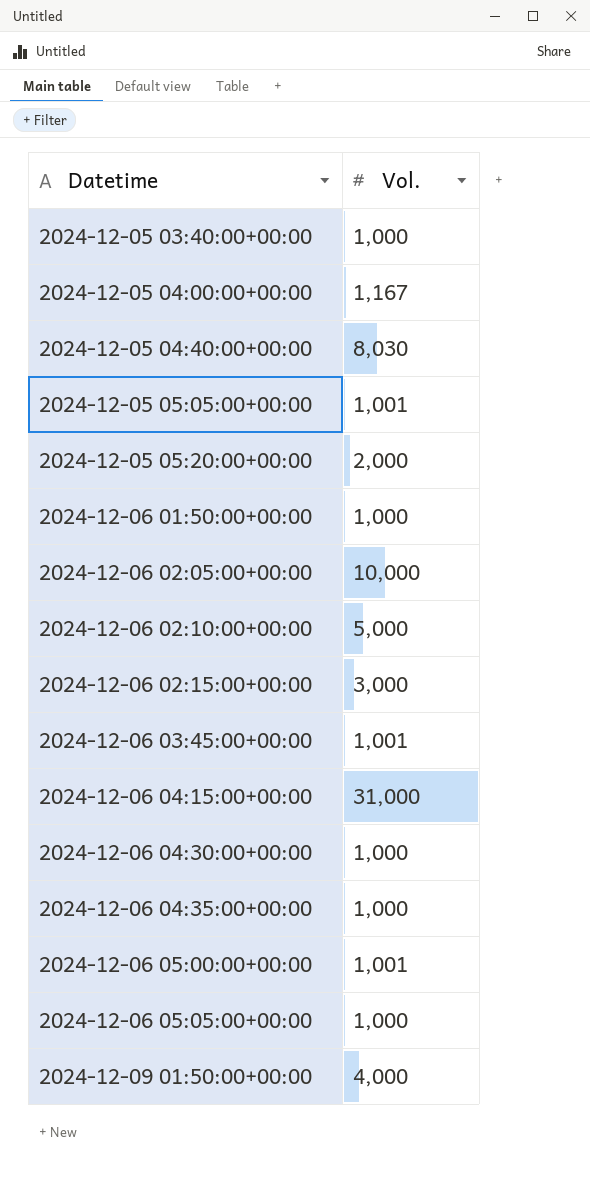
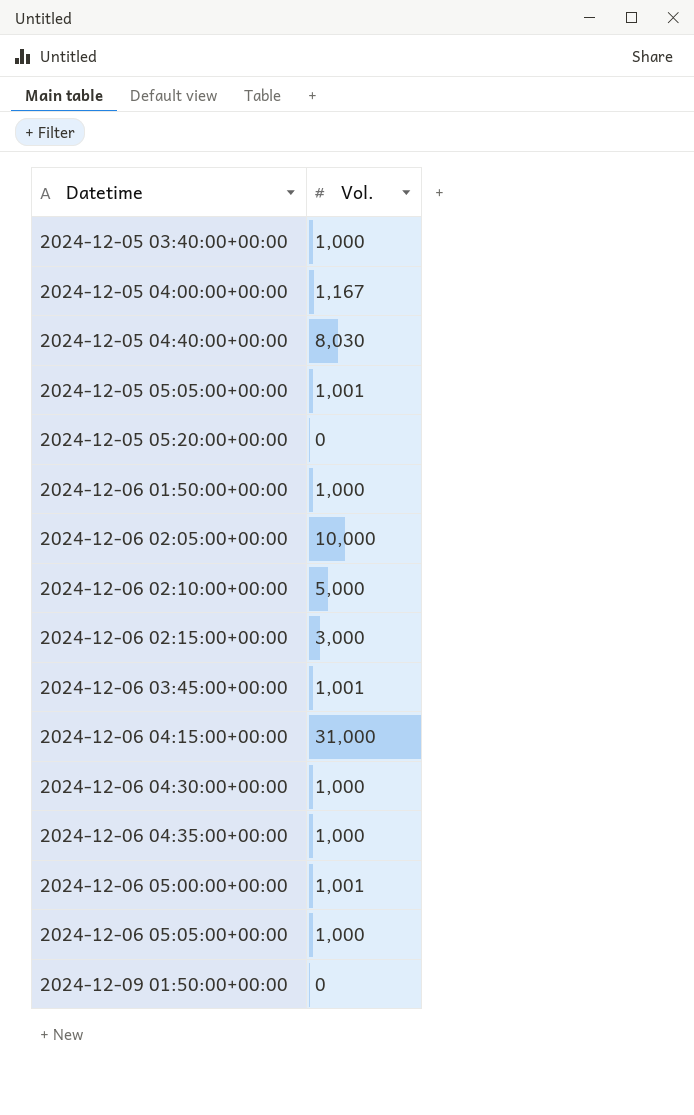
2024-12-05 05:20:00+00:00 | Vol.: 2,000 -> 0
2024-12-09 01:50:00+00:00 | Vol.: 4,000 -> 0

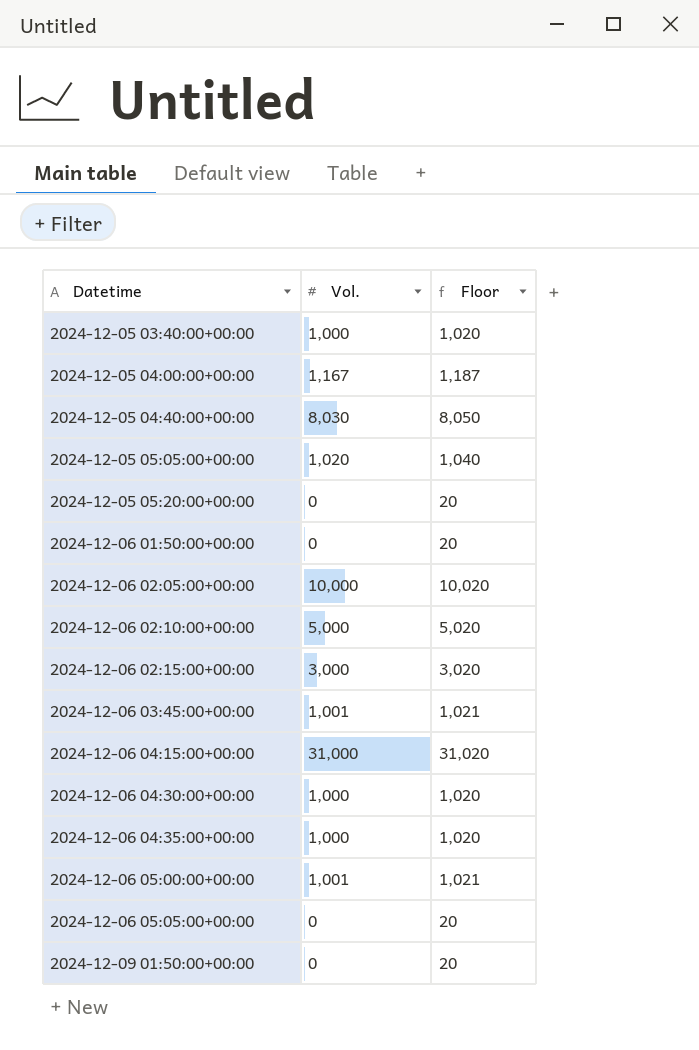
column Floor | formula: none -> [Vol.] + 20
2024-12-05 05:05:00+00:00 | Vol.: 1,001 -> 1,020
2024-12-06 01:50:00+00:00 | Vol.: 1,000 -> 0
2024-12-06 05:05:00+00:00 | Vol.: 1,000 -> 0

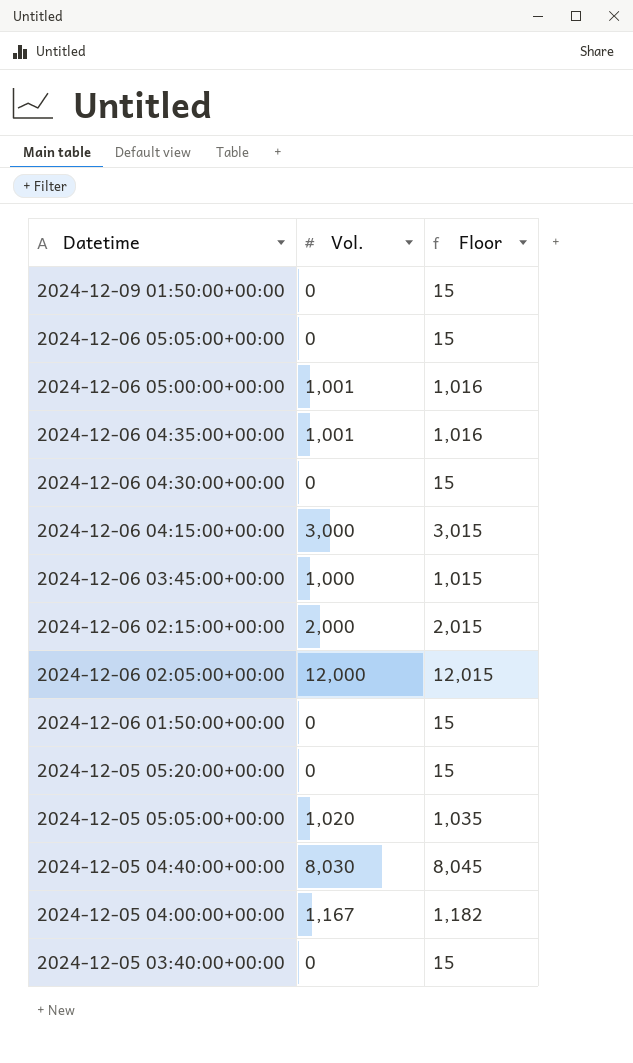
row order: Datetime ascending -> Datetime descending
column Floor | formula: [Vol.] + 20 -> [Vol.] + 15
row 2024-12-06 02:10:00+00:00: 5,000 | 5,020 -> none
2024-12-06 04:35:00+00:00 | Vol.: 1,000 -> 1,001
2024-12-06 04:30:00+00:00 | Vol.: 1,000 -> 0
2024-12-06 04:15:00+00:00 | Vol.: 31,000 -> 3,000
2024-12-06 03:45:00+00:00 | Vol.: 1,001 -> 1,000
2024-12-06 02:15:00+00:00 | Vol.: 3,000 -> 2,000
2024-12-06 02:05:00+00:00 | Vol.: 10,000 -> 12,000
2024-12-05 03:40:00+00:00 | Vol.: 1,000 -> 0

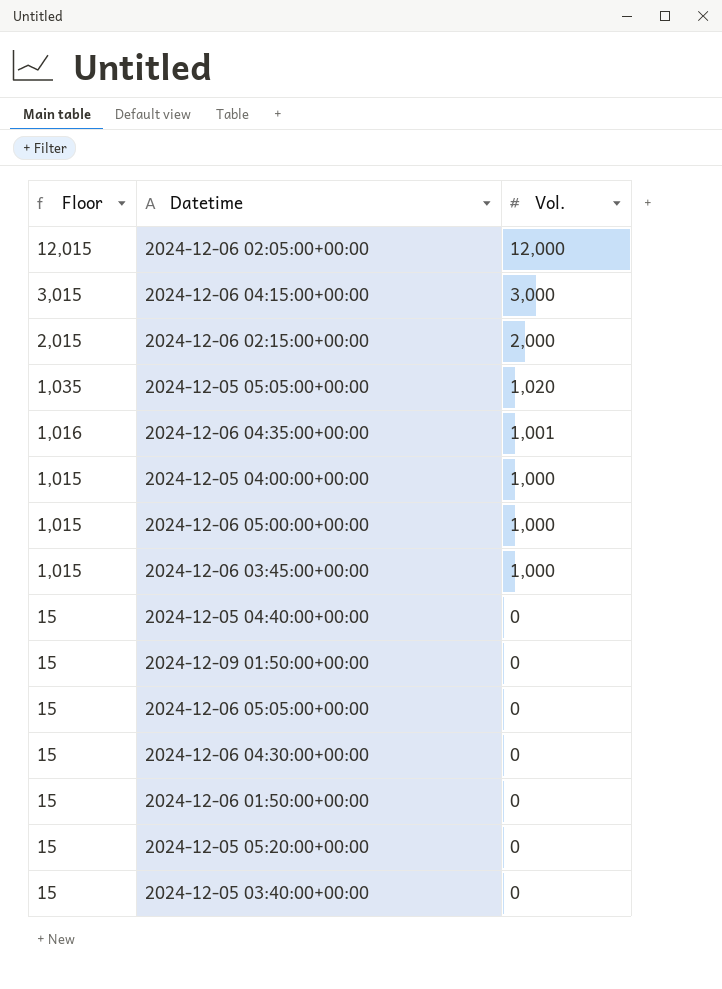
row order: Datetime descending -> Floor descending
column Floor | position: 3 -> 1
2024-12-05 04:00:00+00:00 | Floor: 1,182 -> 1,015
2024-12-05 04:00:00+00:00 | Vol.: 1,167 -> 1,000
2024-12-06 05:00:00+00:00 | Floor: 1,016 -> 1,015
2024-12-06 05:00:00+00:00 | Vol.: 1,001 -> 1,000
2024-12-05 04:40:00+00:00 | Floor: 8,045 -> 15
2024-12-05 04:40:00+00:00 | Vol.: 8,030 -> 0

